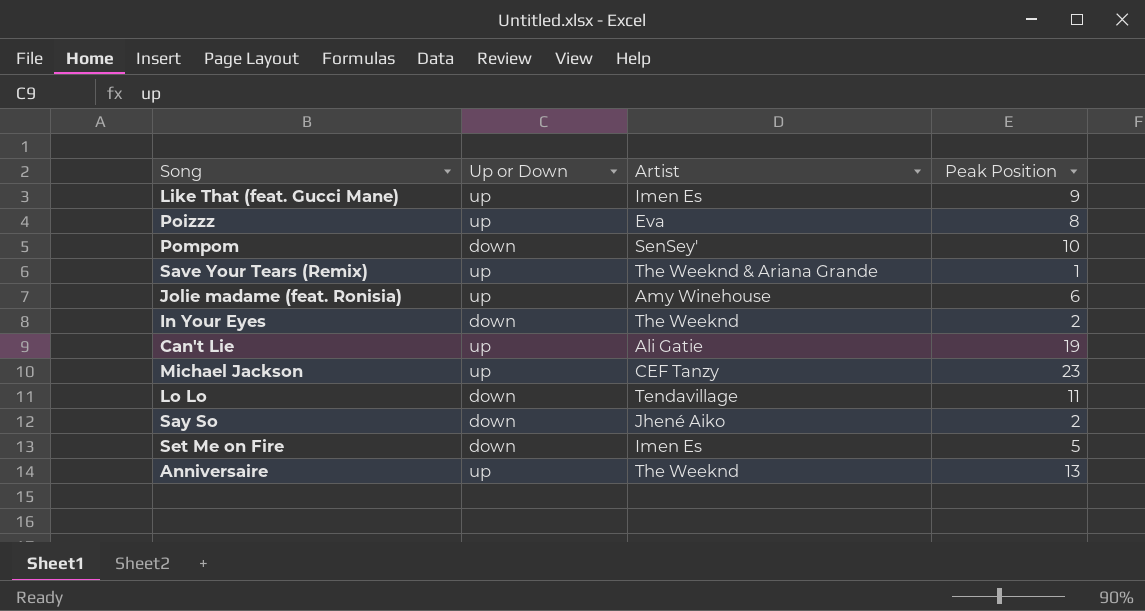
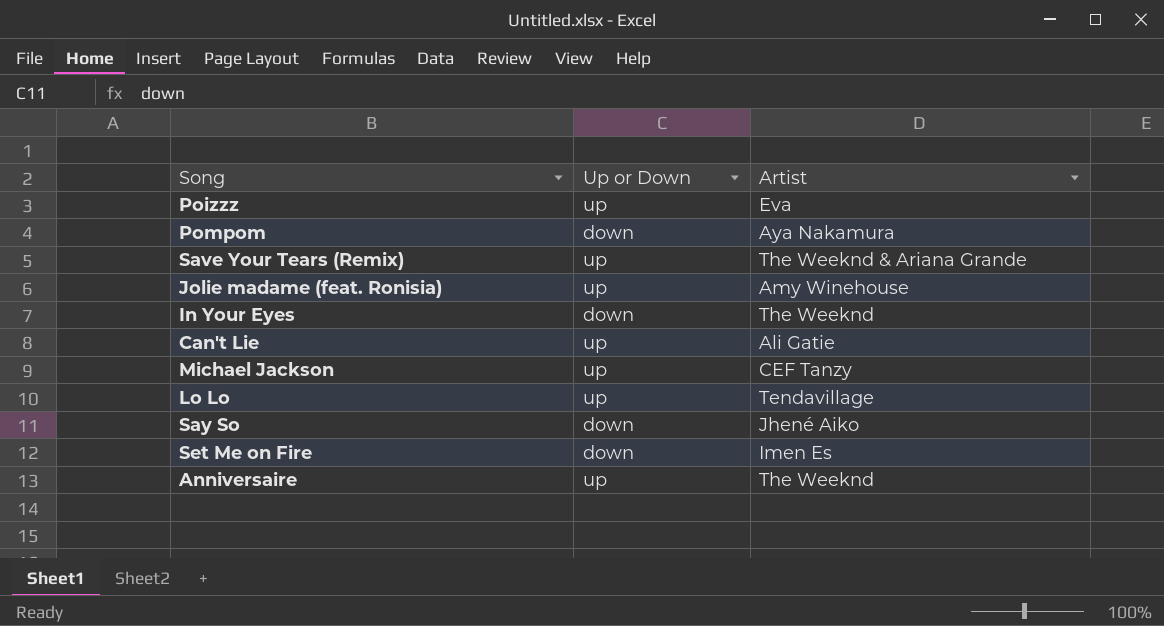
column Peak Position | position: 4 -> none
row Like That (feat. Gucci Mane): up | Imen Es | 9 -> none
Pompom | Artist: SenSey' -> Aya Nakamura
Lo Lo | Up or Down: down -> up

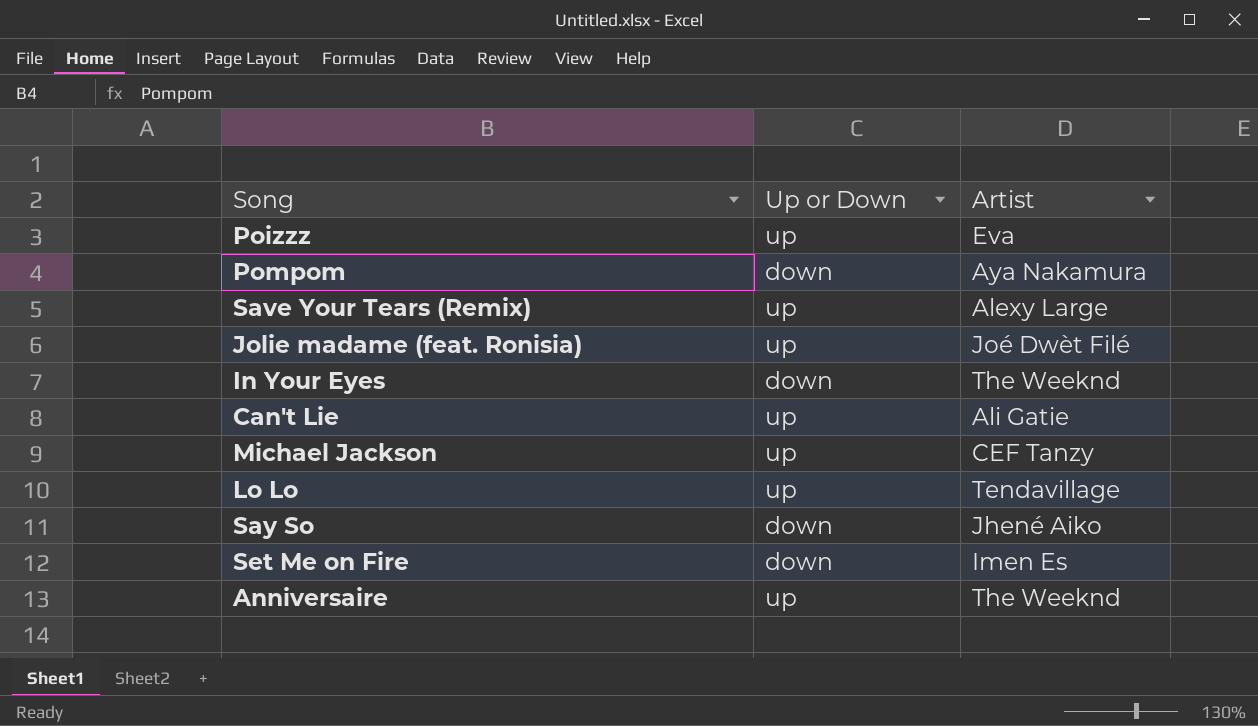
Save Your Tears (Remix) | Artist: The Weeknd & Ariana Grande -> Alexy Large
Jolie madame (feat. Ronisia) | Artist: Amy Winehouse -> Joé Dwèt Filé

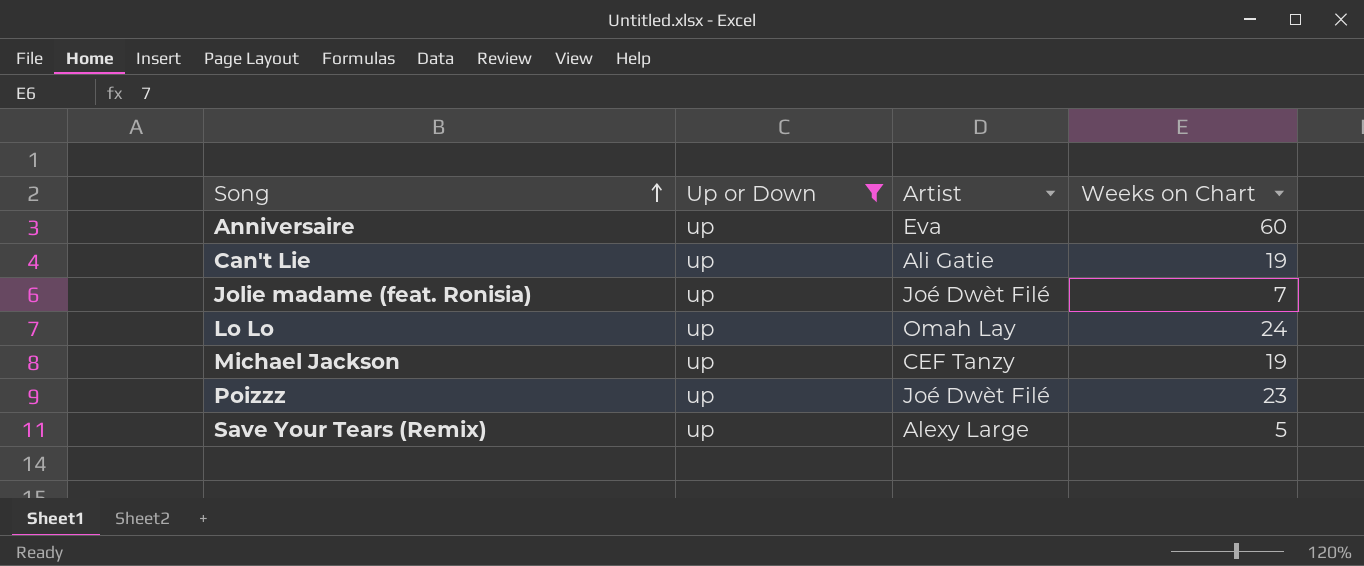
filter: none -> Up or Down = up
row order: none -> Song ascending
column Weeks on Chart | position: none -> 4
Anniversaire | Artist: The Weeknd -> Eva
Lo Lo | Artist: Tendavillage -> Omah Lay
Poizzz | Artist: Eva -> Joé Dwèt Filé

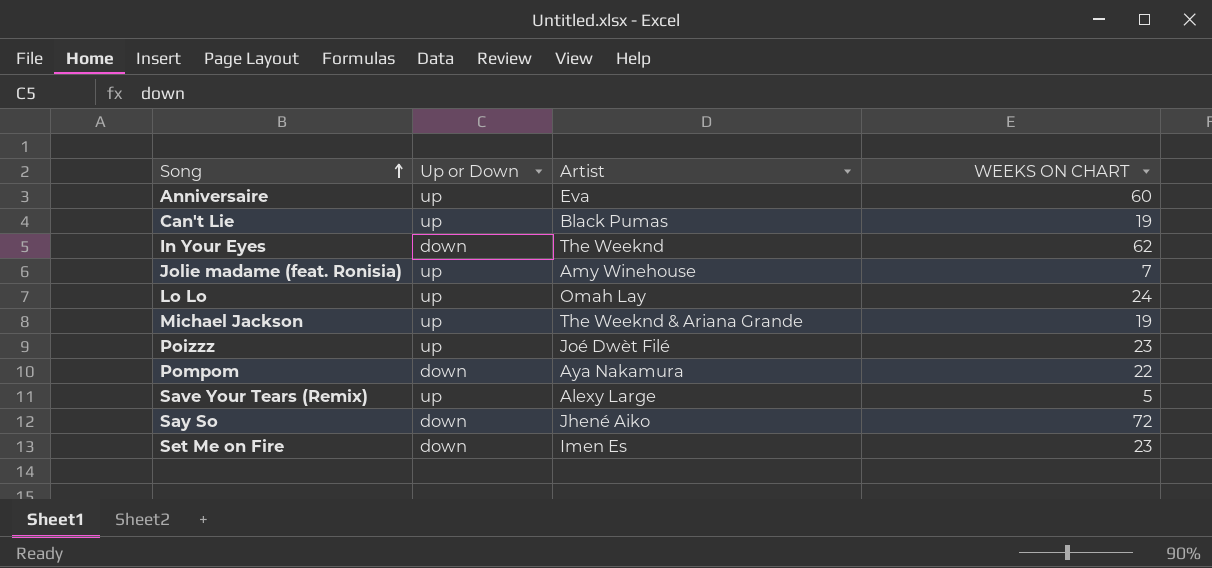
filter: Up or Down = up -> none
column name: Weeks on Chart -> WEEKS ON CHART
Can't Lie | Artist: Ali Gatie -> Black Pumas
Jolie madame (feat. Ronisia) | Artist: Joé Dwèt Filé -> Amy Winehouse
Michael Jackson | Artist: CEF Tanzy -> The Weeknd & Ariana Grande

